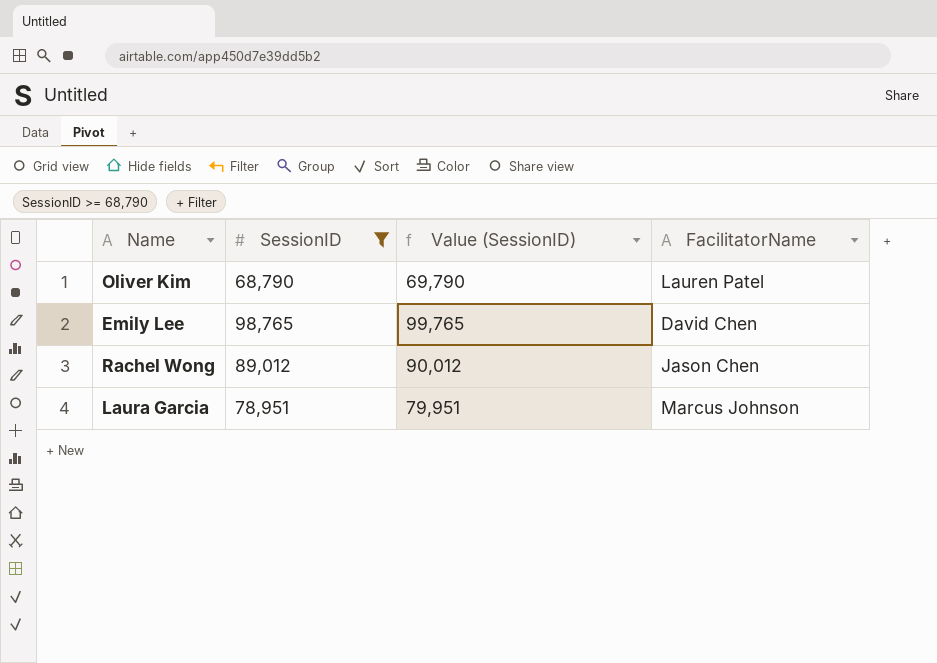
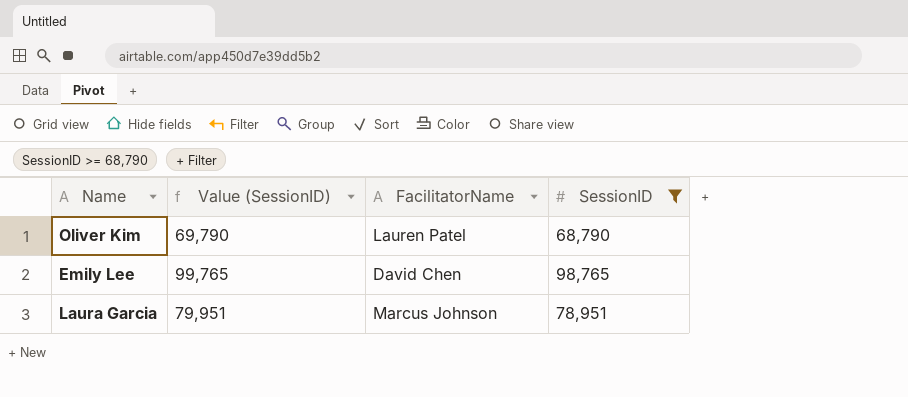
column SessionID | position: 2 -> 4
row Rachel Wong: 89,012 | 90,012 | Jason Chen -> none

